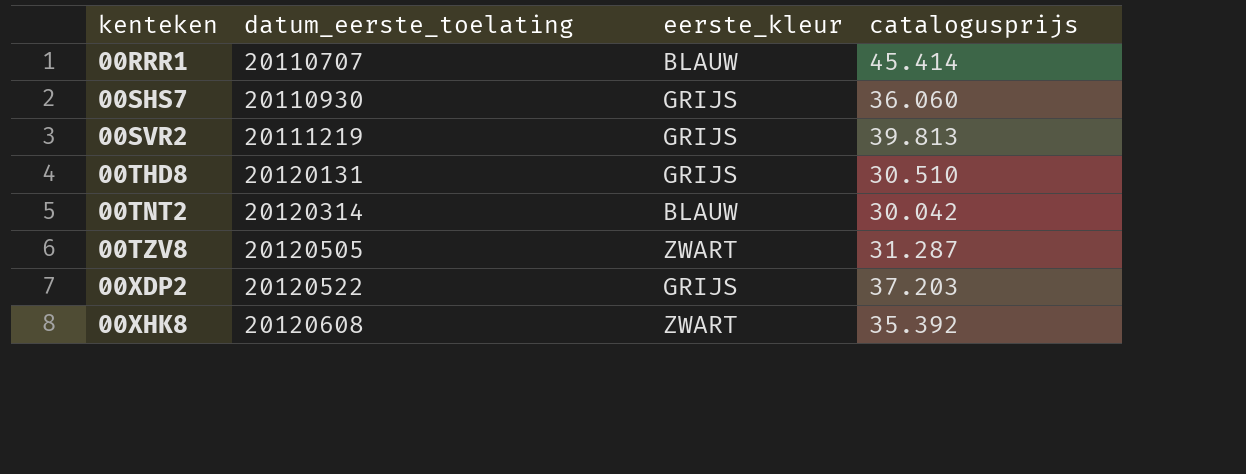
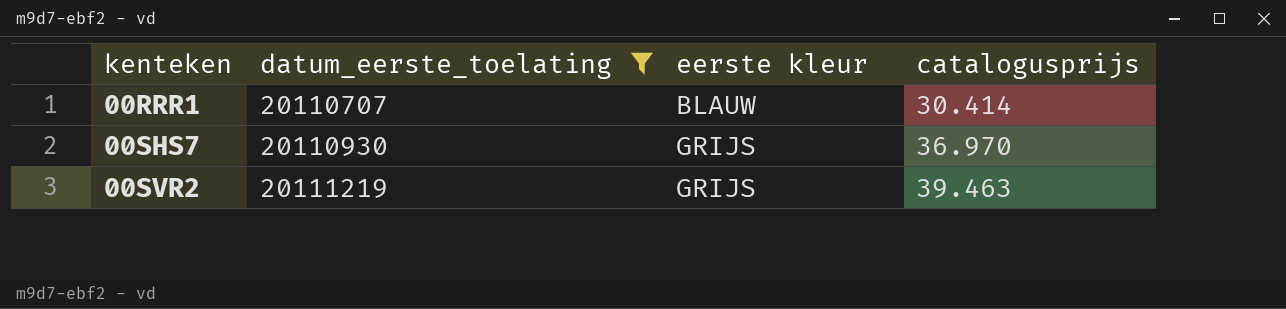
filter: none -> datum_eerste_toelating <= 20111219
column name: eerste_kleur -> eerste kleur
00RRR1 | catalogusprijs: 45.414 -> 30.414
00SHS7 | catalogusprijs: 36.060 -> 36.970
00SVR2 | catalogusprijs: 39.813 -> 39.463

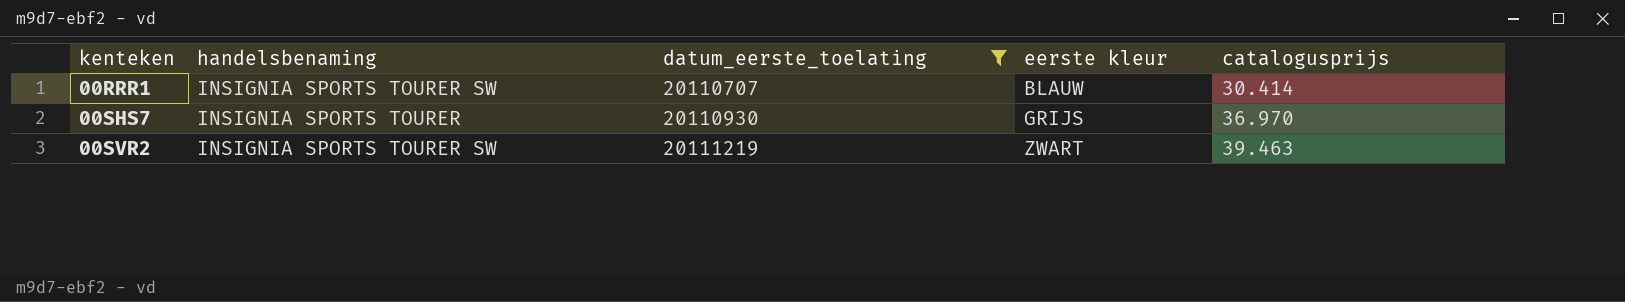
column handelsbenaming | position: none -> 2
00SVR2 | eerste kleur: GRIJS -> ZWART

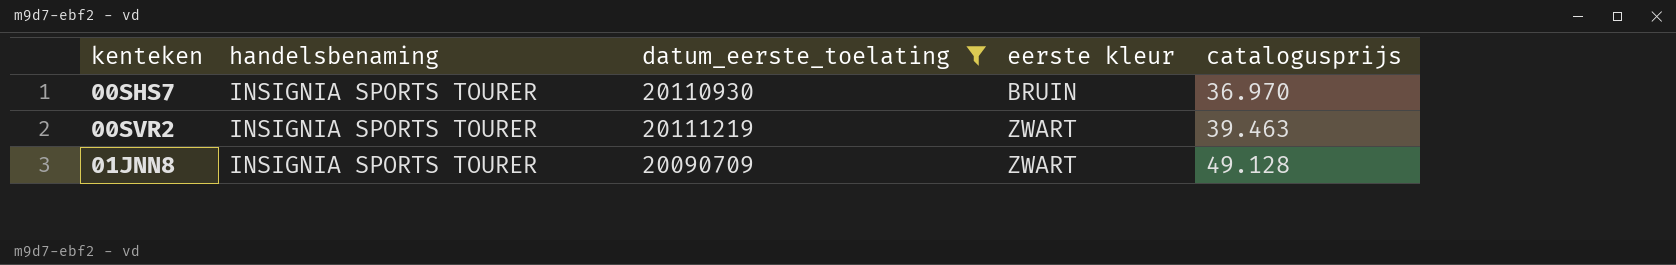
row 00RRR1: INSIGNIA SPORTS TOURER SW | 20110707 | BLAUW | 30.414 -> none
00SHS7 | eerste kleur: GRIJS -> BRUIN
00SVR2 | handelsbenaming: INSIGNIA SPORTS TOURER SW -> INSIGNIA SPORTS TOURER
row 01JNN8: none -> INSIGNIA SPORTS TOURER | 20090709 | ZWART | 49.128

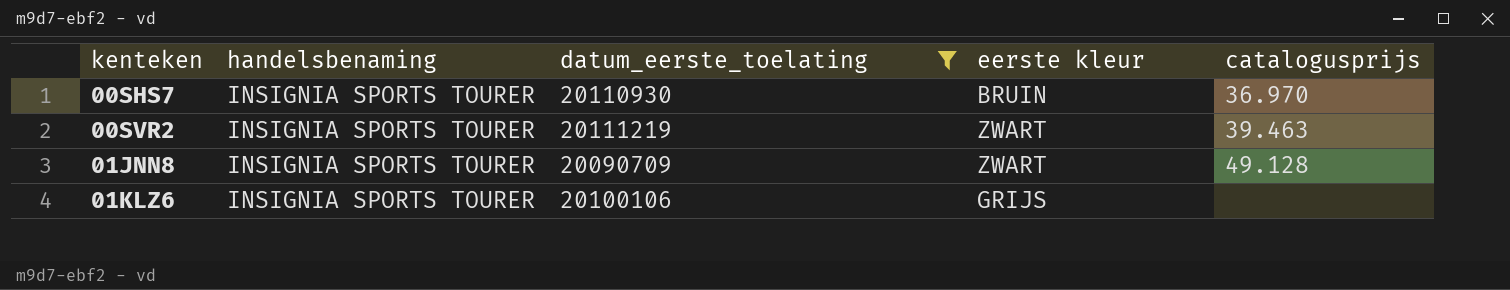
row 01KLZ6: none -> INSIGNIA SPORTS TOURER | 20100106 | GRIJS | none

